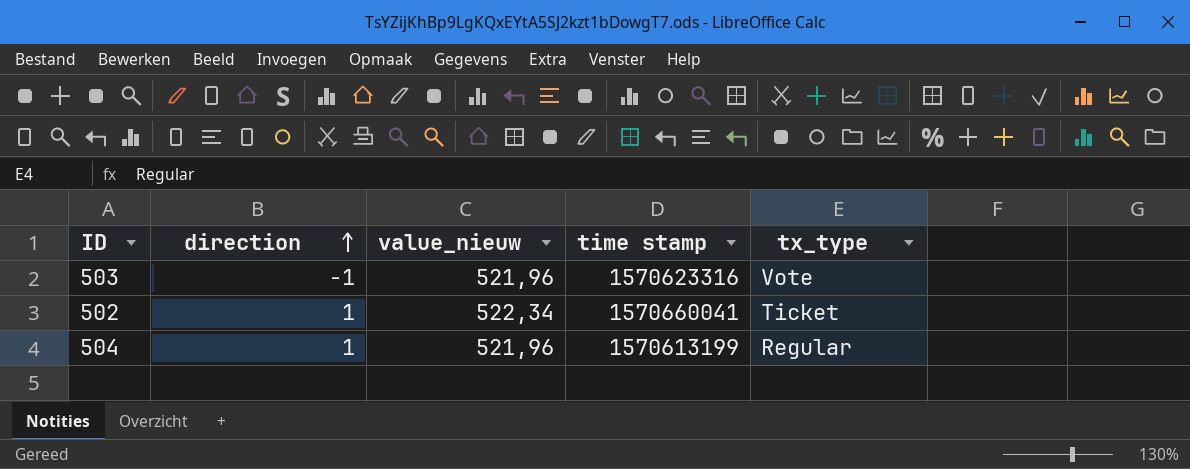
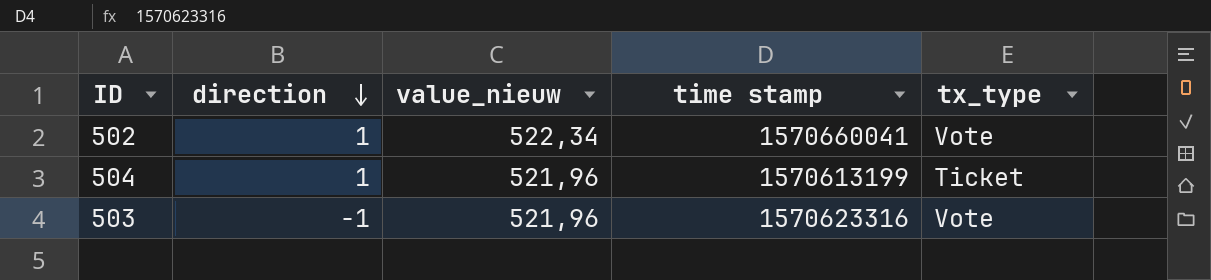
row order: direction ascending -> direction descending
502 | tx_type: Ticket -> Vote
504 | tx_type: Regular -> Ticket

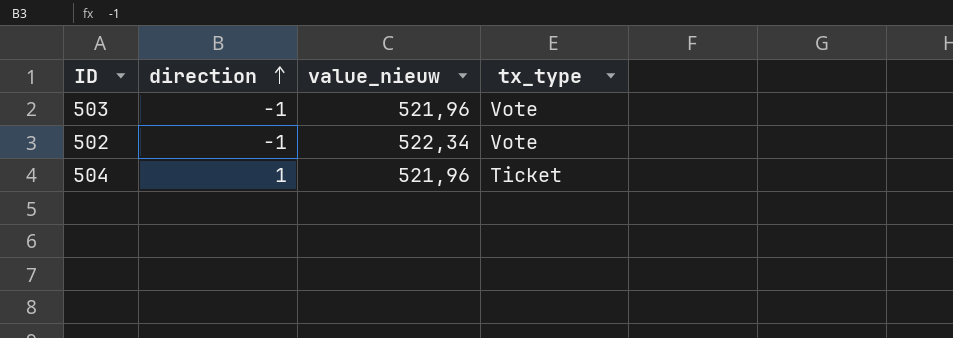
row order: direction descending -> direction ascending
column time stamp | position: 4 -> none
502 | direction: 1 -> -1

